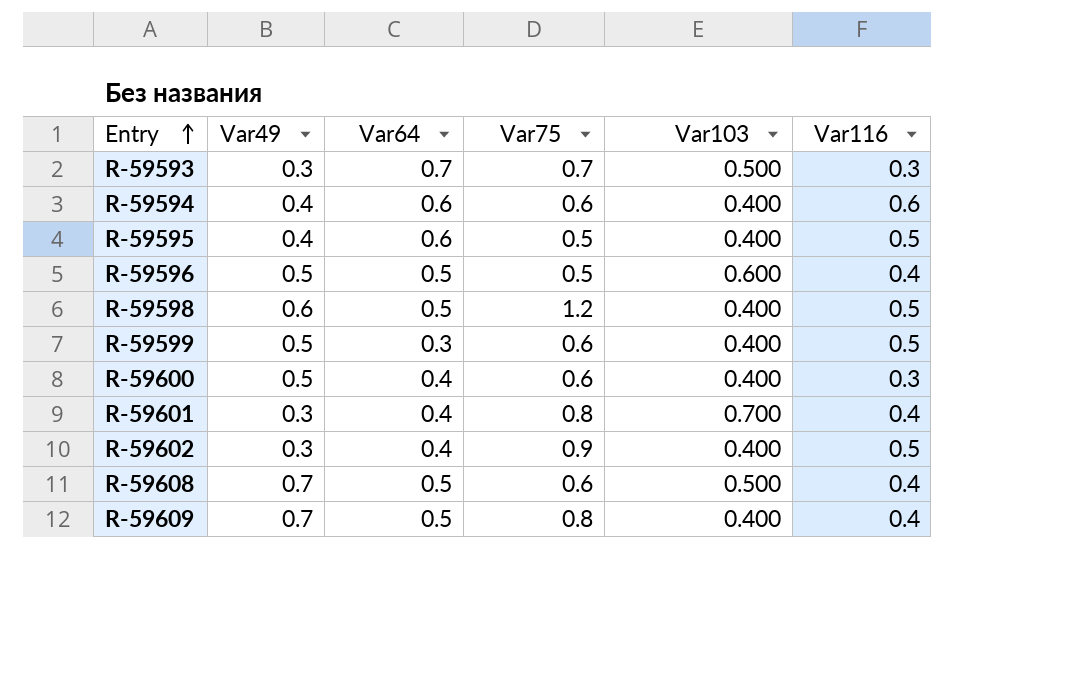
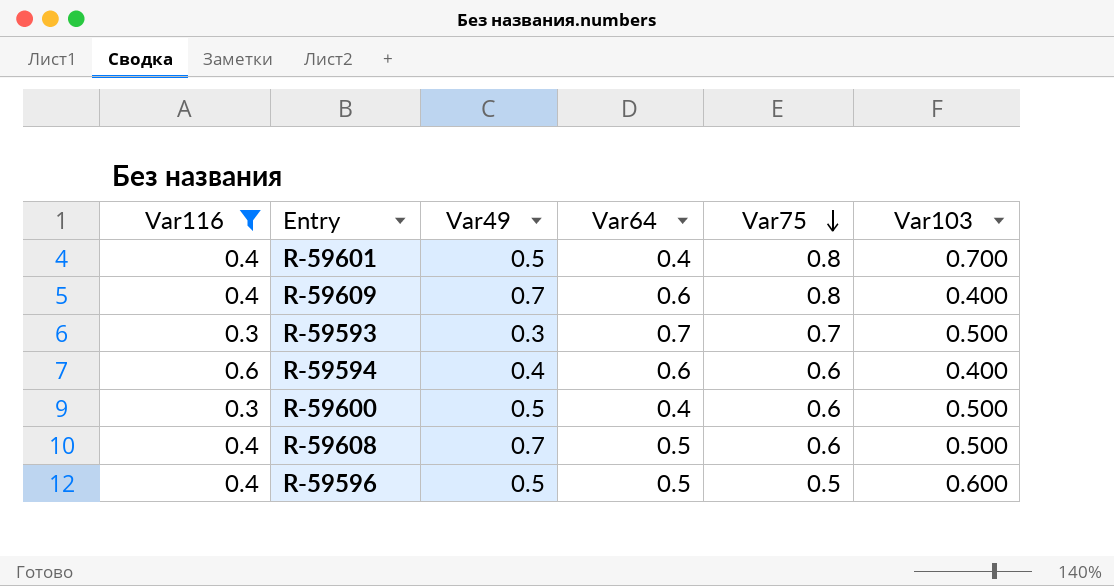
filter: none -> Var116 != 0.5
row order: Entry ascending -> Var75 descending
column Var116 | position: 6 -> 1
R-59601 | Var49: 0.3 -> 0.5
R-59609 | Var64: 0.5 -> 0.6
R-59600 | Var103: 0.400 -> 0.500

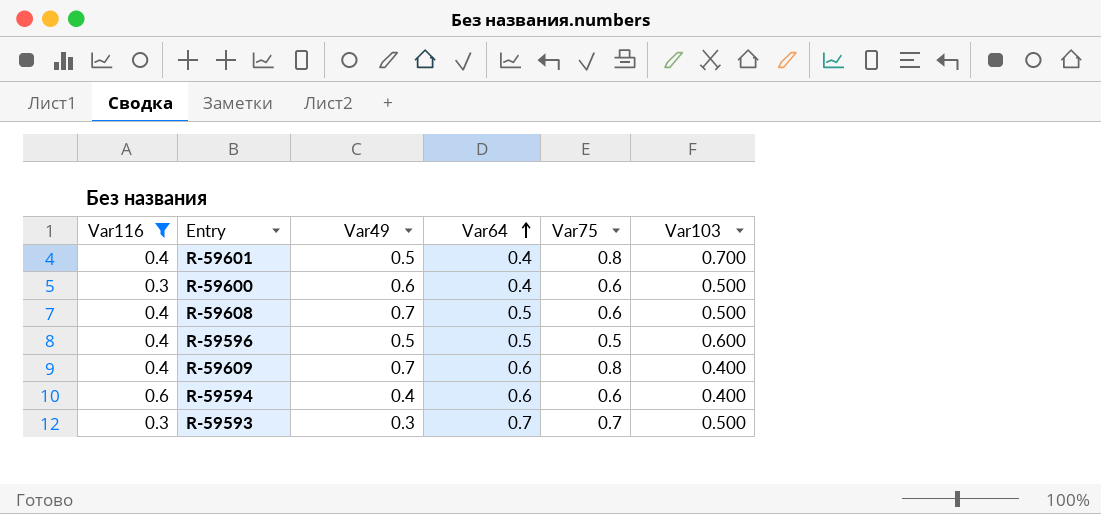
row order: Var75 descending -> Var64 ascending
R-59600 | Var49: 0.5 -> 0.6

